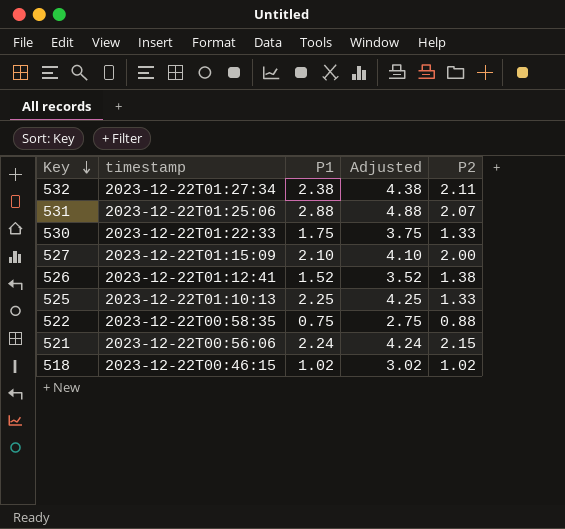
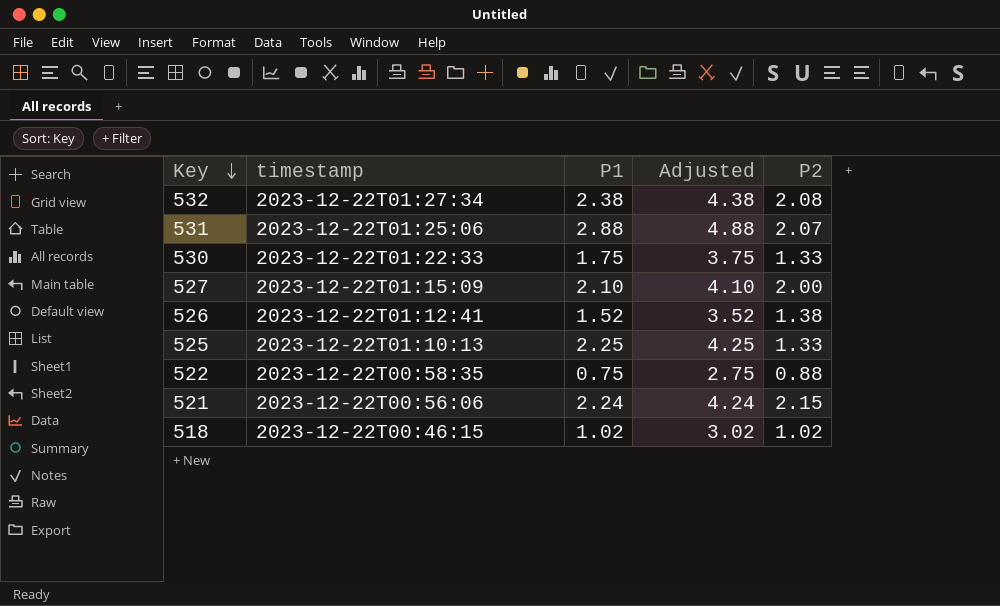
532 | P2: 2.11 -> 2.08

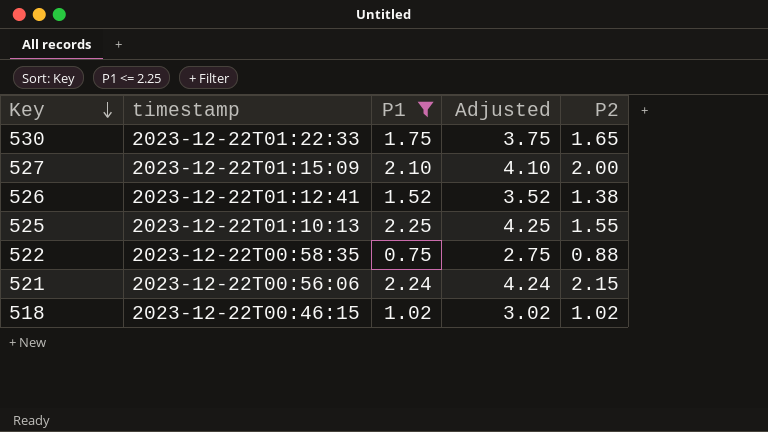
filter: none -> P1 <= 2.25
530 | P2: 1.33 -> 1.65
525 | P2: 1.33 -> 1.55

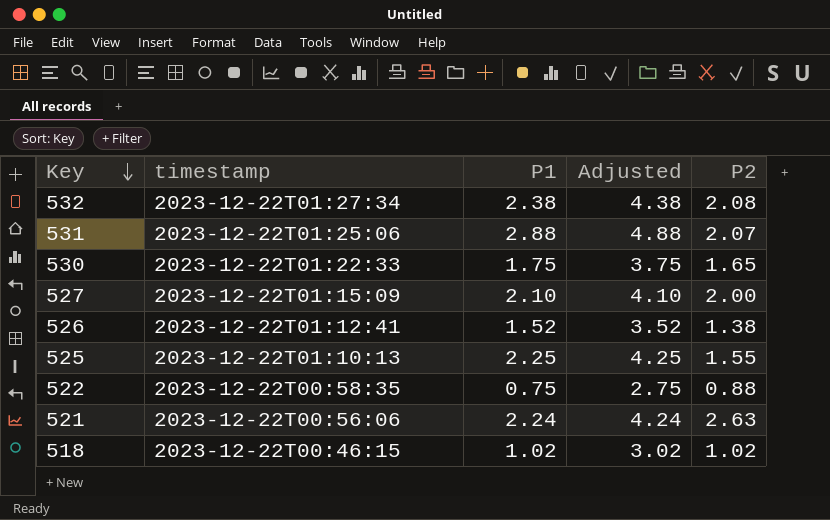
filter: P1 <= 2.25 -> none
521 | P2: 2.15 -> 2.63

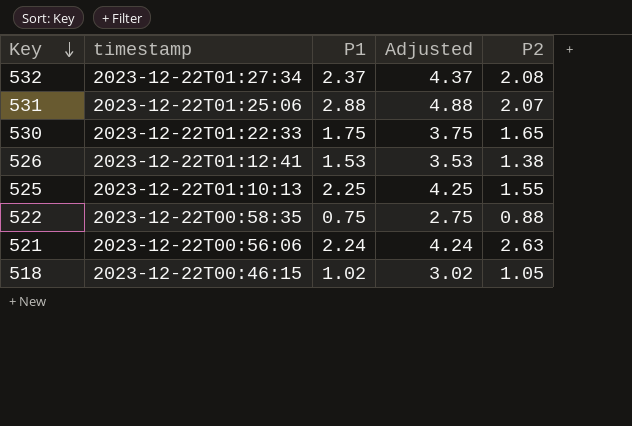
row 527: 2023-12-22T01:15:09 | 2.10 | 4.10 | 2.00 -> none
532 | P1: 2.38 -> 2.37
532 | Adjusted: 4.38 -> 4.37
526 | P1: 1.52 -> 1.53
526 | Adjusted: 3.52 -> 3.53
518 | P2: 1.02 -> 1.05

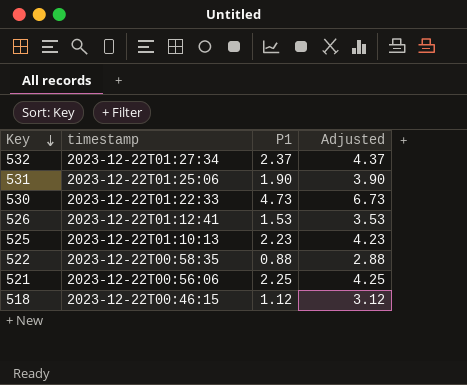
column P2 | position: 5 -> none
531 | P1: 2.88 -> 1.90
531 | Adjusted: 4.88 -> 3.90
530 | P1: 1.75 -> 4.73
530 | Adjusted: 3.75 -> 6.73
525 | P1: 2.25 -> 2.23
525 | Adjusted: 4.25 -> 4.23
522 | P1: 0.75 -> 0.88
522 | Adjusted: 2.75 -> 2.88
521 | P1: 2.24 -> 2.25
521 | Adjusted: 4.24 -> 4.25
518 | P1: 1.02 -> 1.12
518 | Adjusted: 3.02 -> 3.12

